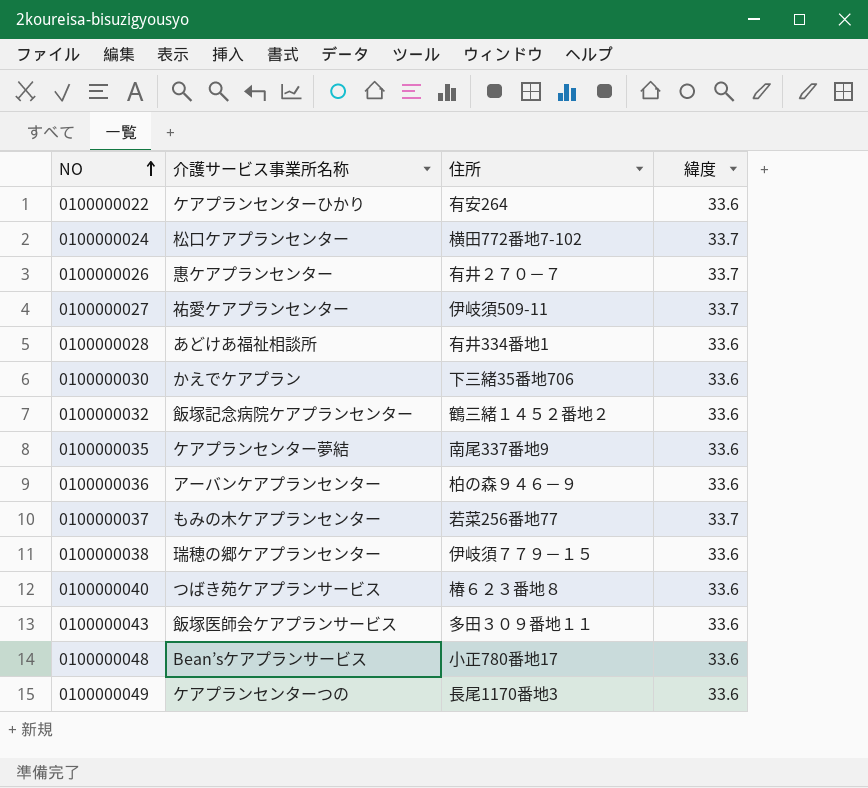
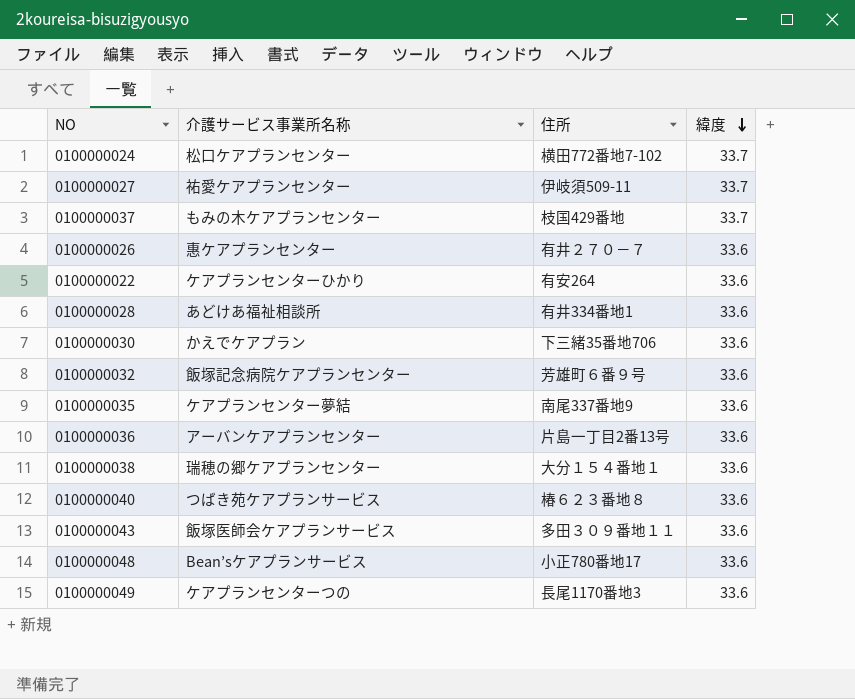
row order: NO ascending -> 緯度 descending
0100000037 | 住所: 若菜256番地77 -> 枝国429番地
0100000026 | 緯度: 33.7 -> 33.6
0100000032 | 住所: 鶴三緒１４５２番地２ -> 芳雄町６番９号
0100000036 | 住所: 柏の森９４６－９ -> 片島一丁目2番13号
0100000038 | 住所: 伊岐須７７９－１５ -> 大分１５４番地１

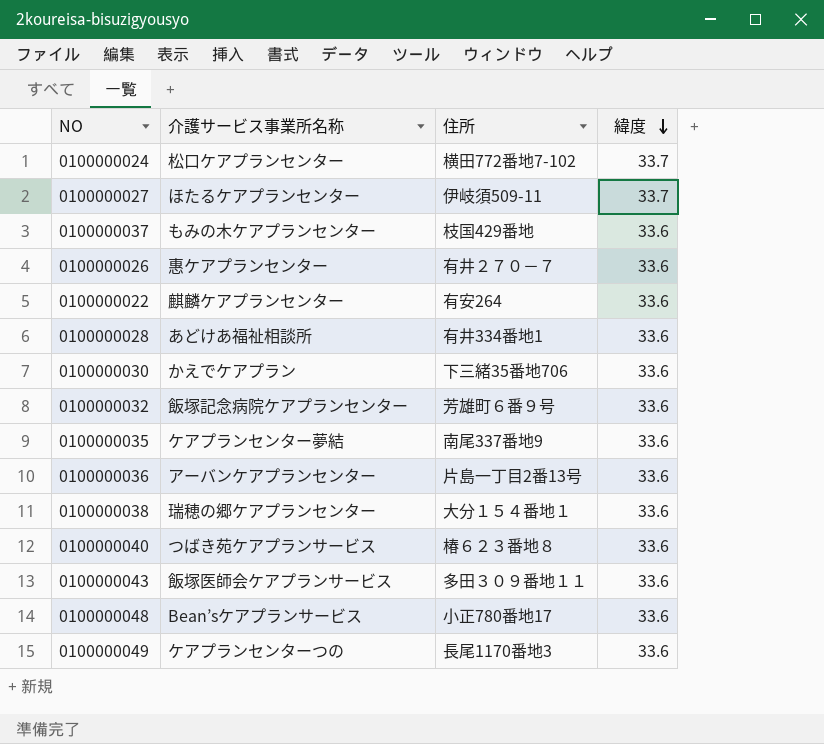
0100000027 | 介護サービス事業所名称: 祐愛ケアプランセンター -> ほたるケアプランセンター
0100000037 | 緯度: 33.7 -> 33.6
0100000022 | 介護サービス事業所名称: ケアプランセンターひかり -> 麒麟ケアプランセンター

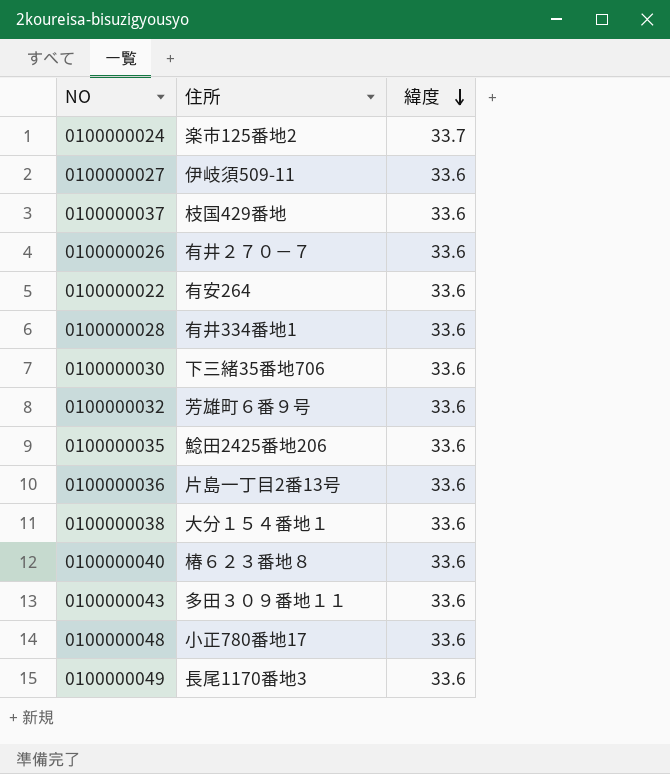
column 介護サービス事業所名称 | position: 2 -> none
0100000024 | 住所: 横田772番地7-102 -> 楽市125番地2
0100000027 | 緯度: 33.7 -> 33.6
0100000035 | 住所: 南尾337番地9 -> 鯰田2425番地206

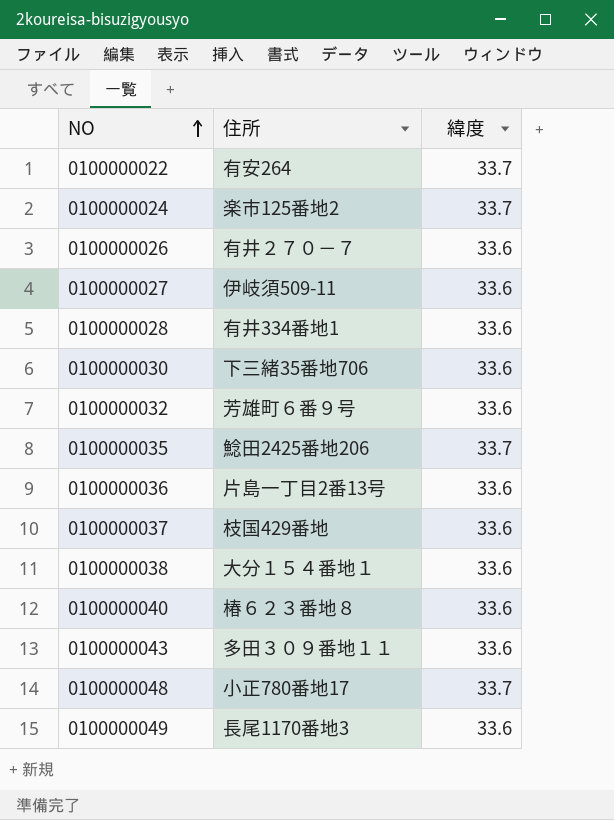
row order: 緯度 descending -> NO ascending
0100000022 | 緯度: 33.6 -> 33.7
0100000035 | 緯度: 33.6 -> 33.7
0100000048 | 緯度: 33.6 -> 33.7

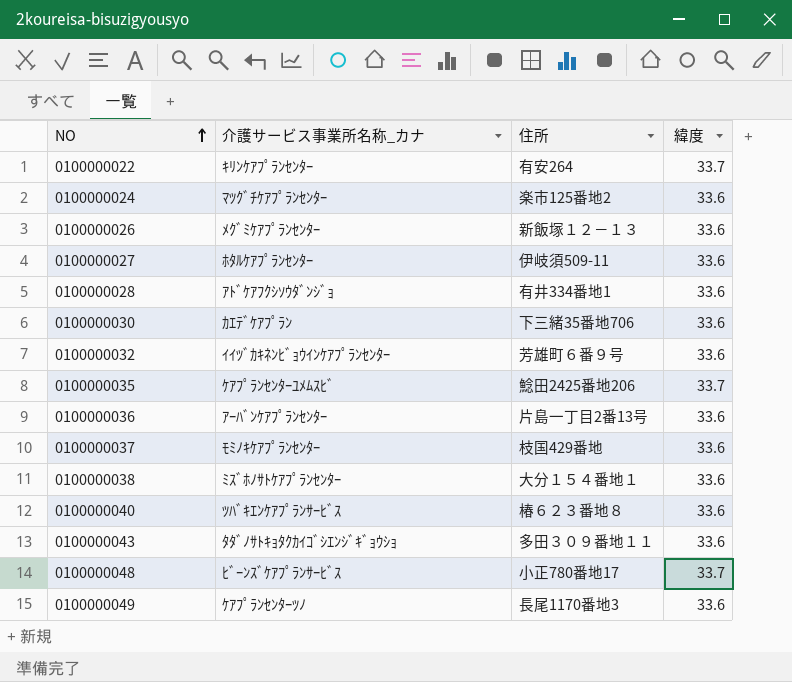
column 介護サービス事業所名称_カナ | position: none -> 2
0100000024 | 緯度: 33.7 -> 33.6
0100000026 | 住所: 有井２７０－７ -> 新飯塚１２－１３

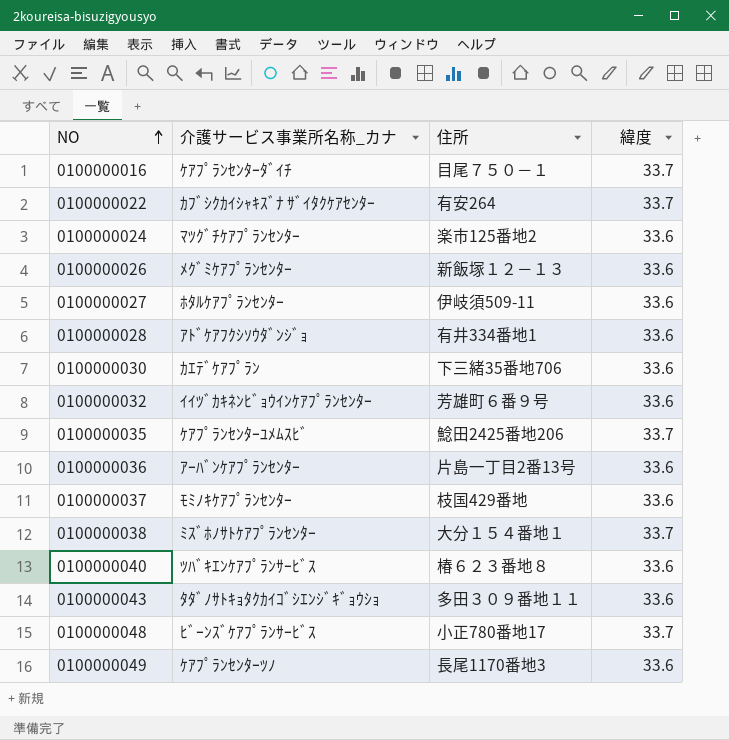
row 0100000016: none -> ｹｱﾌﾟﾗﾝｾﾝﾀｰﾀﾞｲﾁ | 目尾７５０－１ | 33.7
0100000022 | 介護サービス事業所名称_カナ: ｷﾘﾝｹｱﾌﾟﾗﾝｾﾝﾀｰ -> ｶﾌﾞｼｸｶｲｼｬｷｽﾞﾅ ｻﾞｲﾀｸｹｱｾﾝﾀｰ
0100000038 | 緯度: 33.6 -> 33.7

